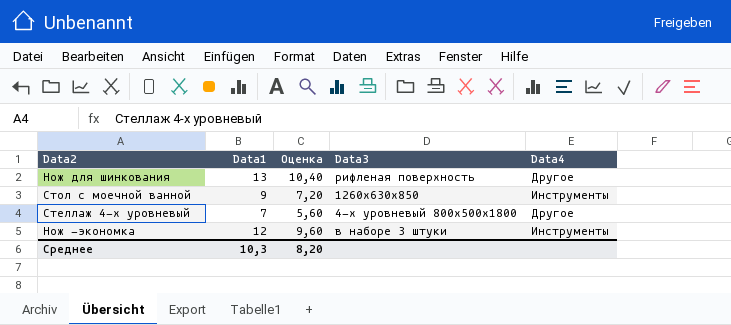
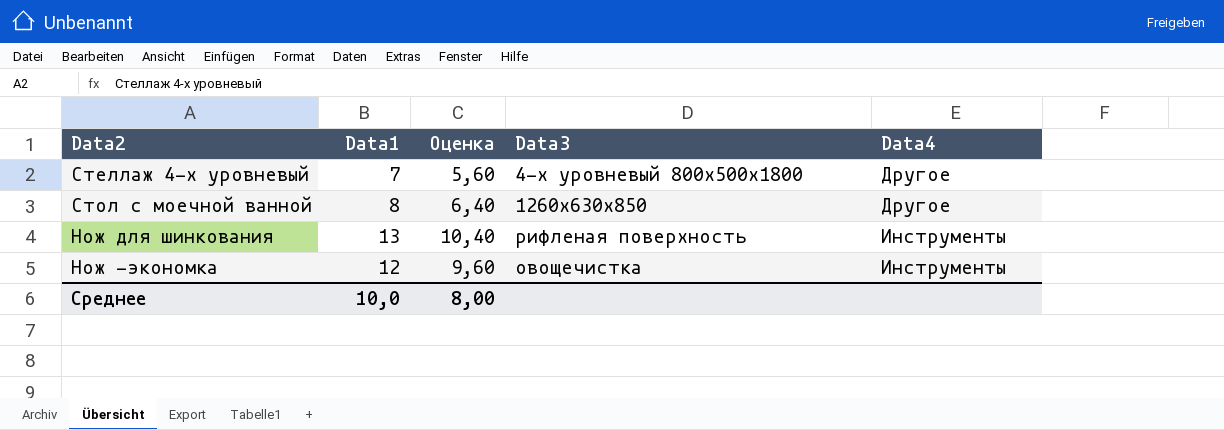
row order: none -> Data4 ascending
Стол с моечной ванной | Data1: 9 -> 8
Стол с моечной ванной | Оценка: 7,20 -> 6,40
Стол с моечной ванной | Data4: Инструменты -> Другое
Нож для шинкования | Data4: Другое -> Инструменты
Нож -экономка | Data3: в наборе 3 штуки -> овощечистка
Среднее | Data1: 10,3 -> 10,0
Среднее | Оценка: 8,20 -> 8,00

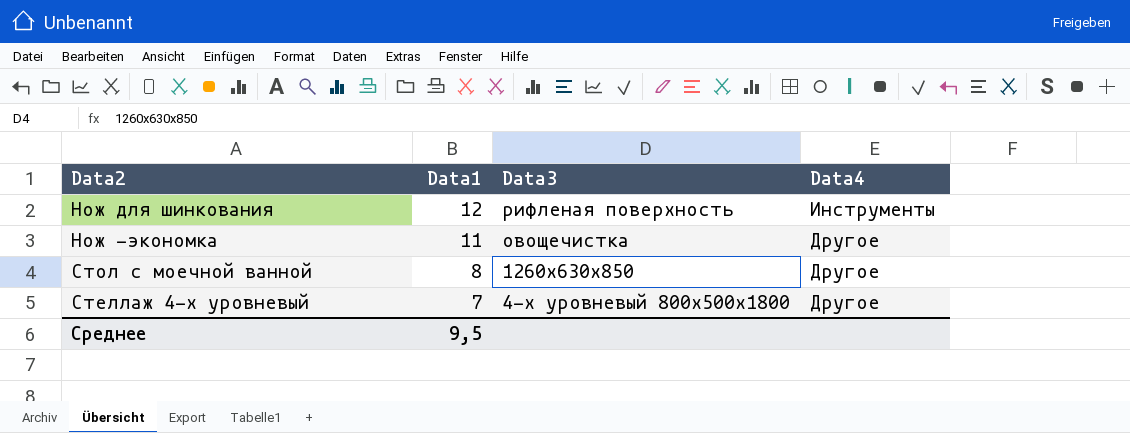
row order: Data4 ascending -> Data1 descending
column Оценка | formula: [Data1] * 0,8 -> none
Нож для шинкования | Data1: 13 -> 12
Нож -экономка | Data1: 12 -> 11
Нож -экономка | Data4: Инструменты -> Другое
Среднее | Data1: 10,0 -> 9,5

